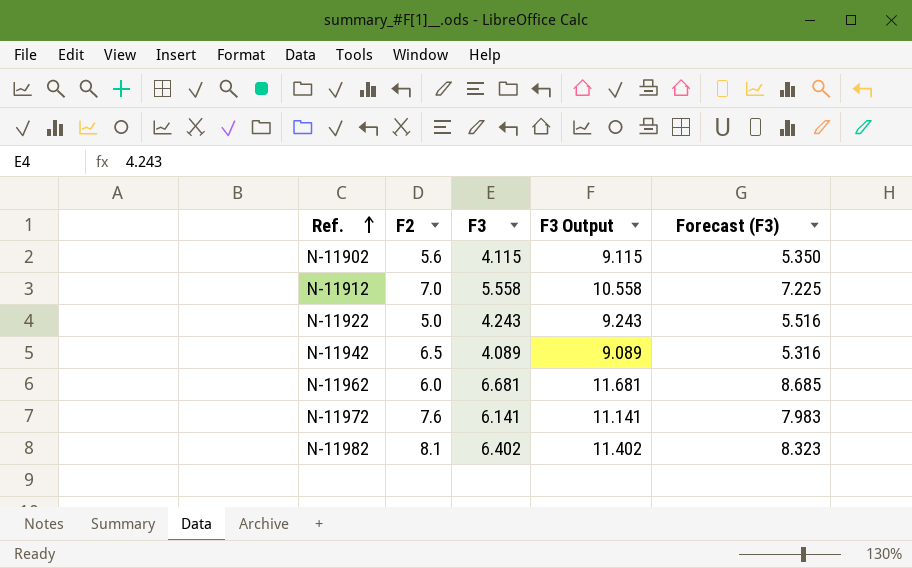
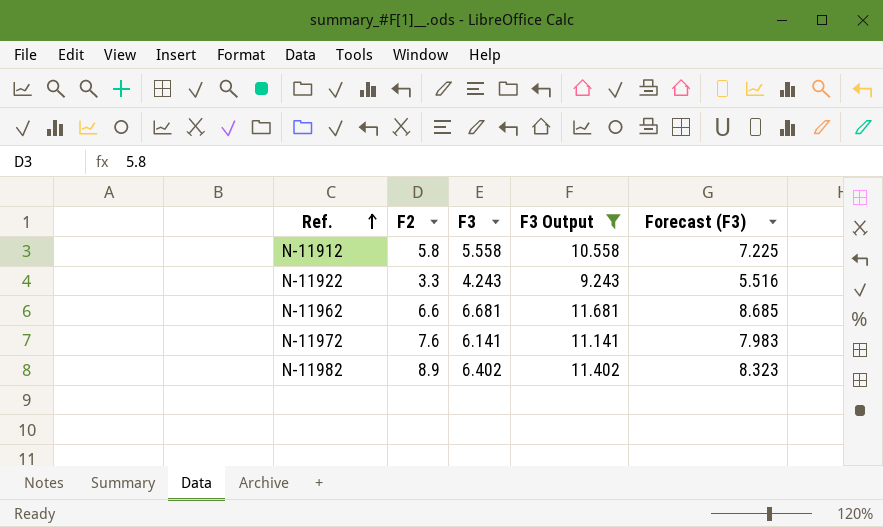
filter: none -> F3 Output >= 9.243
N-11912 | F2: 7.0 -> 5.8
N-11922 | F2: 5.0 -> 3.3
N-11962 | F2: 6.0 -> 6.6
N-11982 | F2: 8.1 -> 8.9

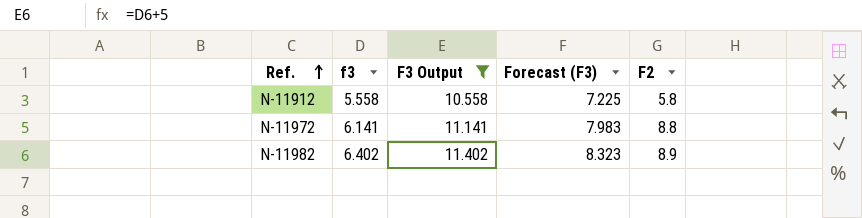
column name: F3 -> f3
column F2 | position: 2 -> 5
row N-11922: 3.3 | 4.243 | 9.243 | 5.516 -> none
row N-11962: 6.6 | 6.681 | 11.681 | 8.685 -> none
N-11972 | F2: 7.6 -> 8.8

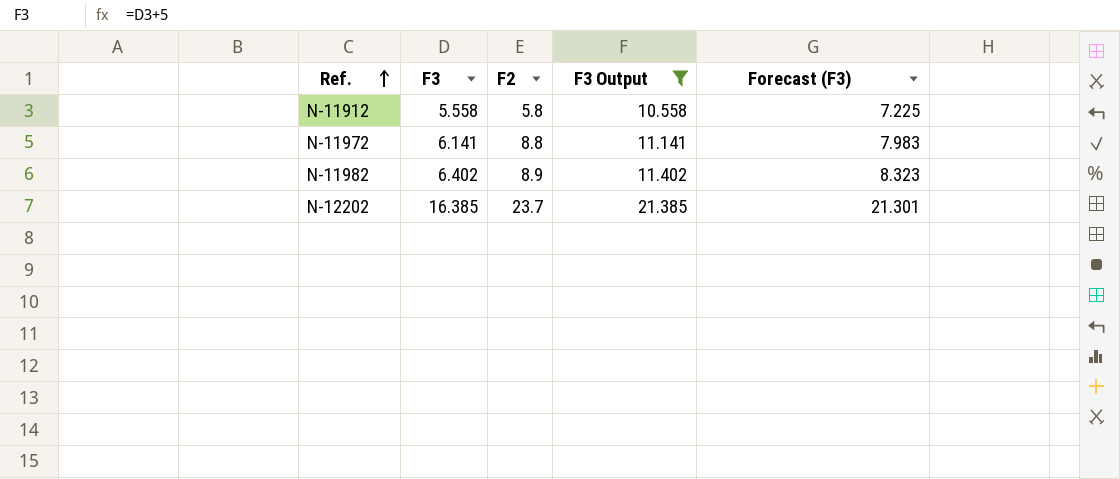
column name: f3 -> F3
column F2 | position: 5 -> 3
row N-12202: none -> 16.385 | 23.7 | 21.385 | 21.301

